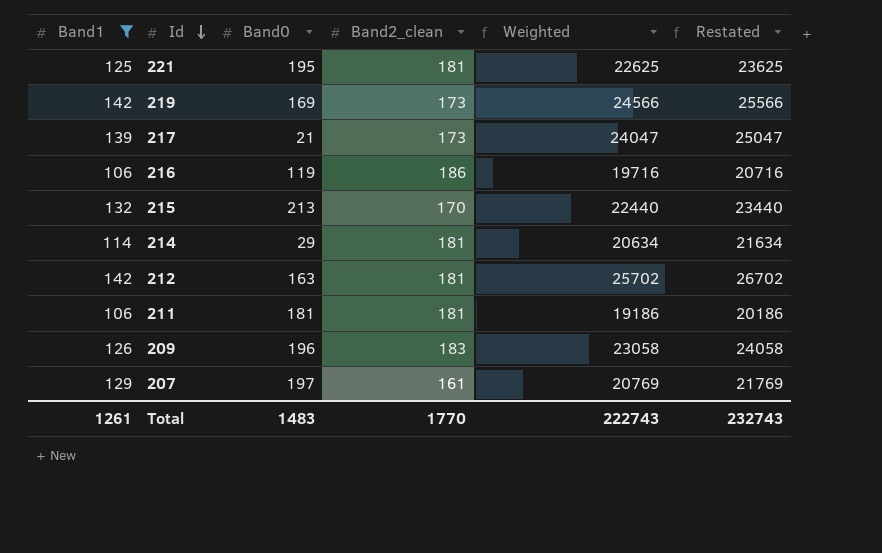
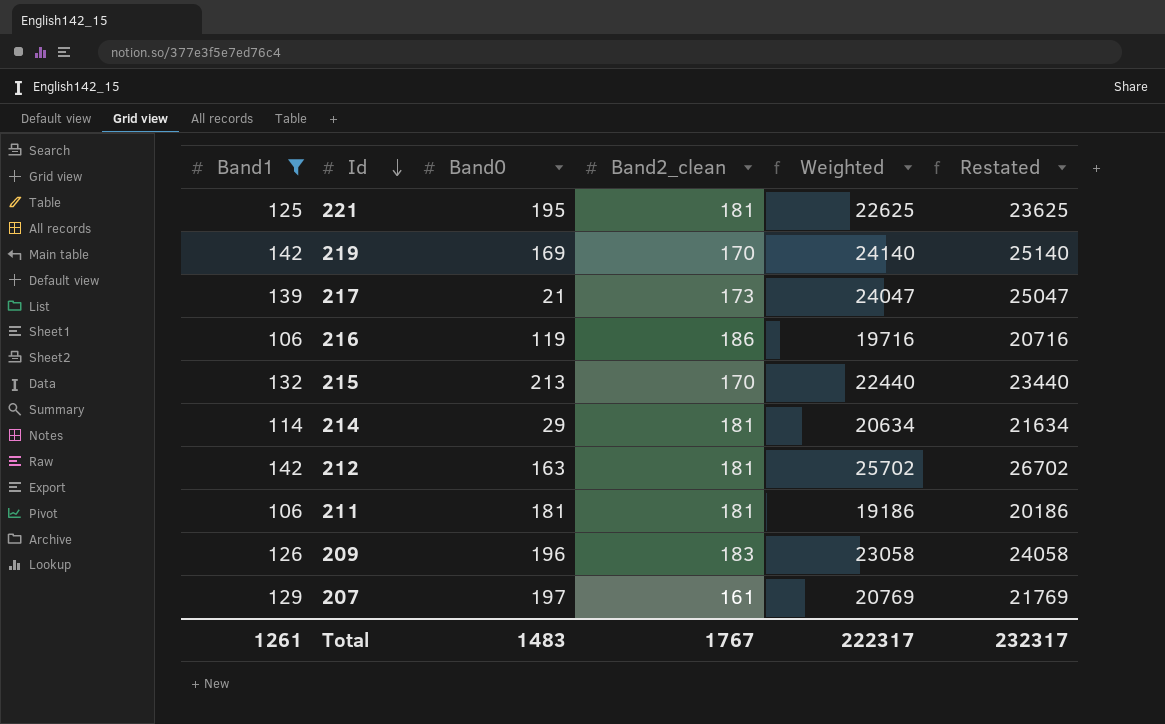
219 | Band2_clean: 173 -> 170
219 | Weighted: 24566 -> 24140
219 | Restated: 25566 -> 25140
Total | Band2_clean: 1770 -> 1767
Total | Weighted: 222743 -> 222317
Total | Restated: 232743 -> 232317

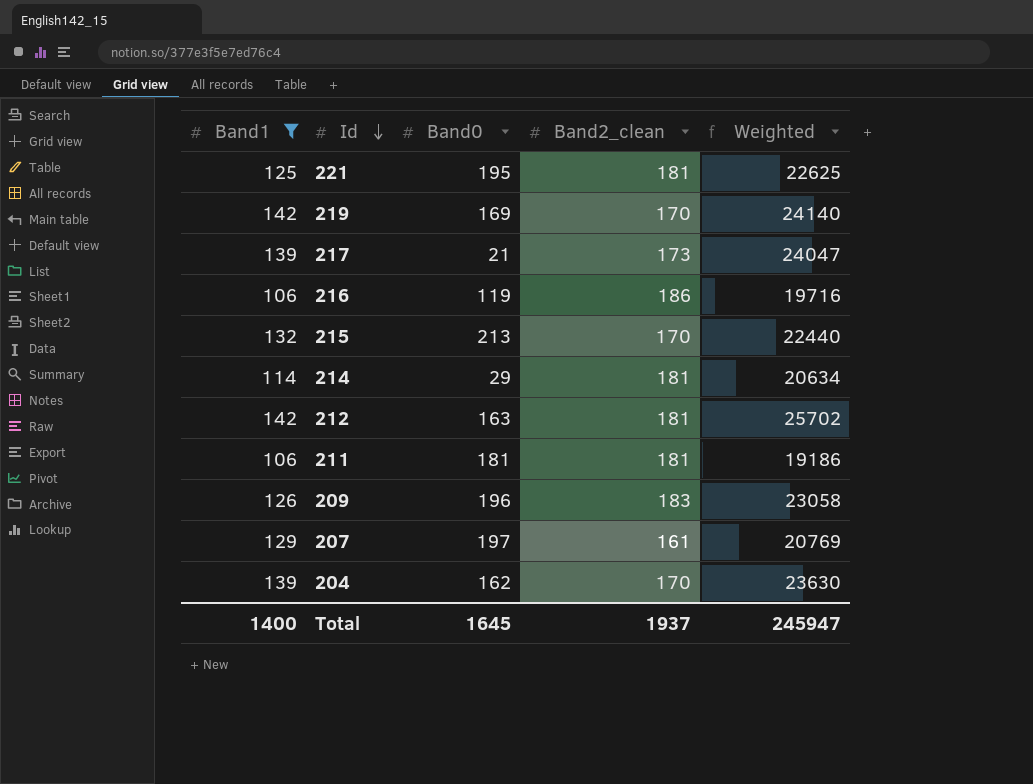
column Restated | formula: [Weighted] + 1000 -> none
row 204: none -> 139 | 162 | 170 | 23630
Total | Band1: 1261 -> 1400
Total | Band0: 1483 -> 1645
Total | Band2_clean: 1767 -> 1937
Total | Weighted: 222317 -> 245947

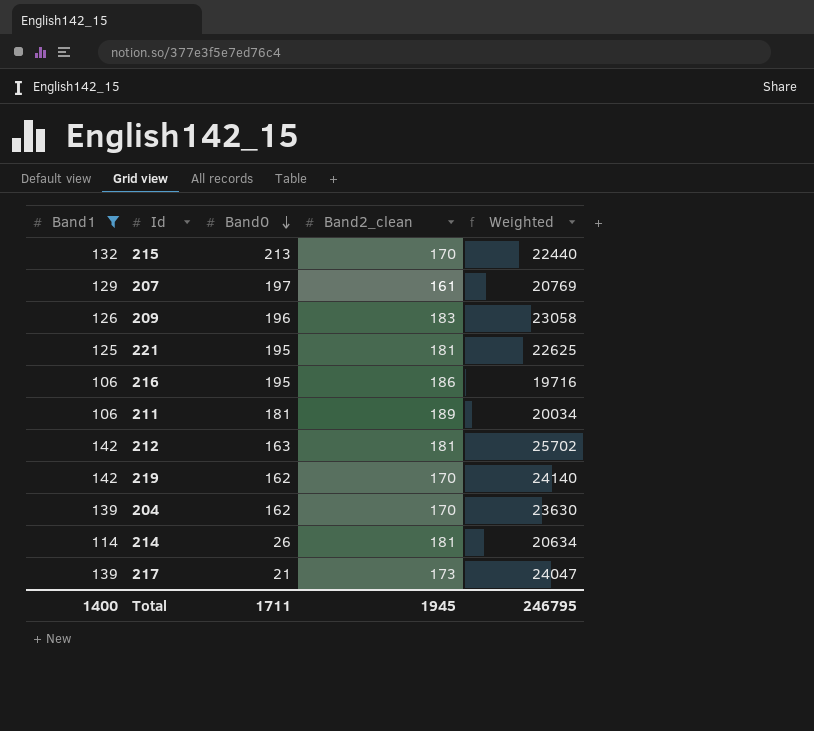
row order: Id descending -> Band0 descending
216 | Band0: 119 -> 195
211 | Band2_clean: 181 -> 189
211 | Weighted: 19186 -> 20034
219 | Band0: 169 -> 162
214 | Band0: 29 -> 26
Total | Band0: 1645 -> 1711
Total | Band2_clean: 1937 -> 1945
Total | Weighted: 245947 -> 246795

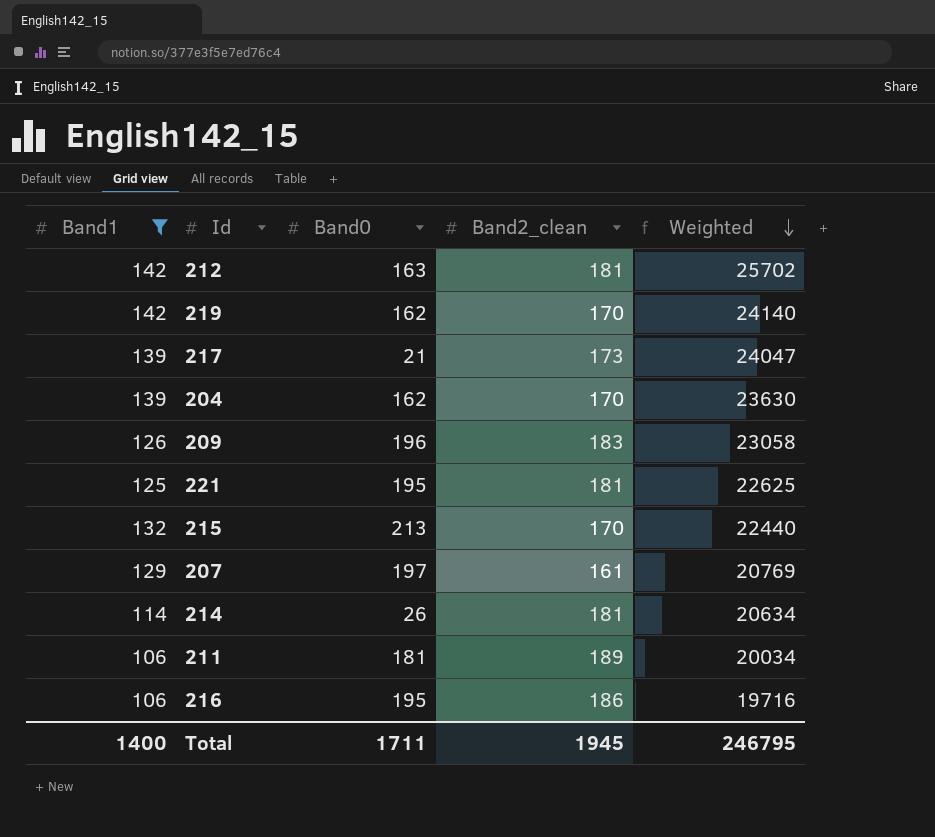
row order: Band0 descending -> Weighted descending

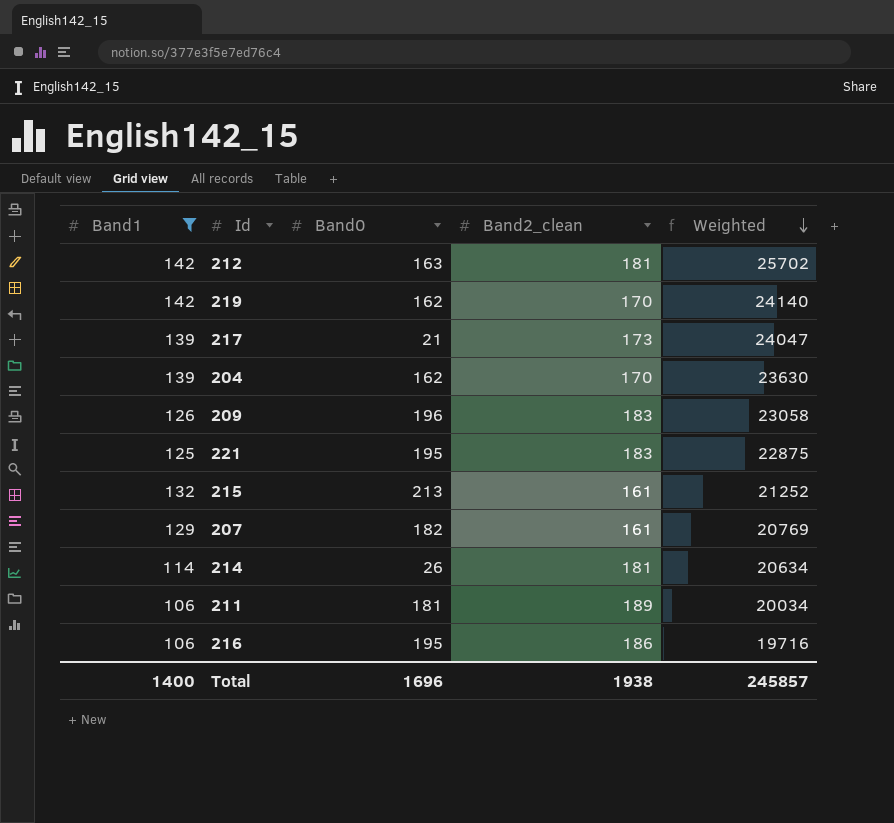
221 | Band2_clean: 181 -> 183
221 | Weighted: 22625 -> 22875
215 | Band2_clean: 170 -> 161
215 | Weighted: 22440 -> 21252
207 | Band0: 197 -> 182
Total | Band0: 1711 -> 1696
Total | Band2_clean: 1945 -> 1938
Total | Weighted: 246795 -> 245857

